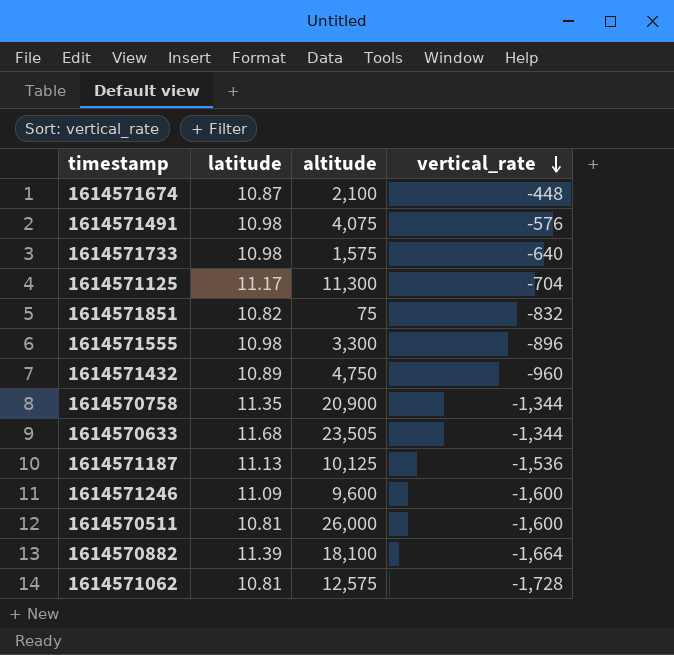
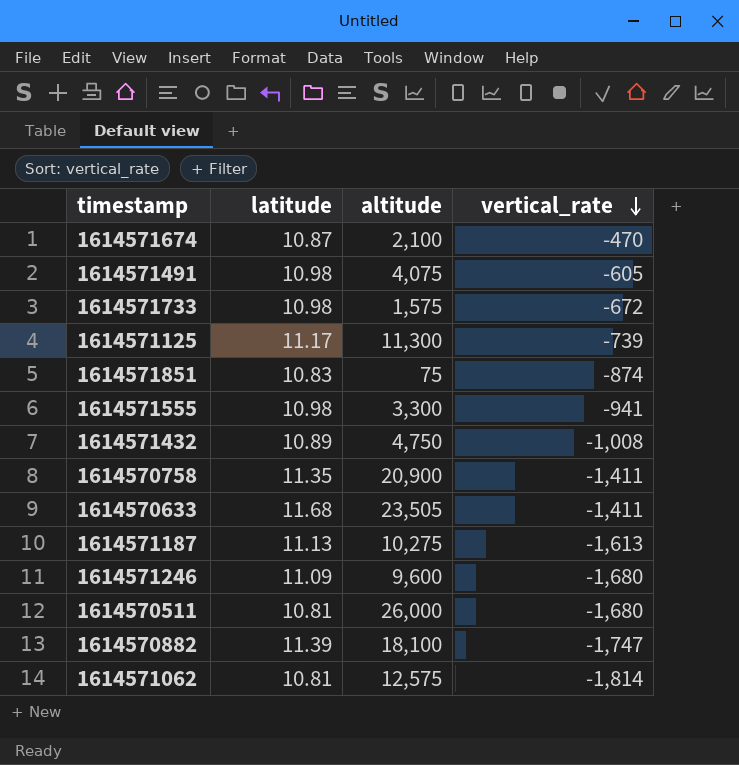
1614571674 | vertical_rate: -448 -> -470
1614571491 | vertical_rate: -576 -> -605
1614571733 | vertical_rate: -640 -> -672
1614571125 | vertical_rate: -704 -> -739
1614571851 | latitude: 10.82 -> 10.83
1614571851 | vertical_rate: -832 -> -874
1614571555 | vertical_rate: -896 -> -941
1614571432 | vertical_rate: -960 -> -1,008
1614570758 | vertical_rate: -1,344 -> -1,411
1614570633 | vertical_rate: -1,344 -> -1,411
1614571187 | altitude: 10,125 -> 10,275
1614571187 | vertical_rate: -1,536 -> -1,613
1614571246 | vertical_rate: -1,600 -> -1,680
1614570511 | vertical_rate: -1,600 -> -1,680
1614570882 | vertical_rate: -1,664 -> -1,747
1614571062 | vertical_rate: -1,728 -> -1,814

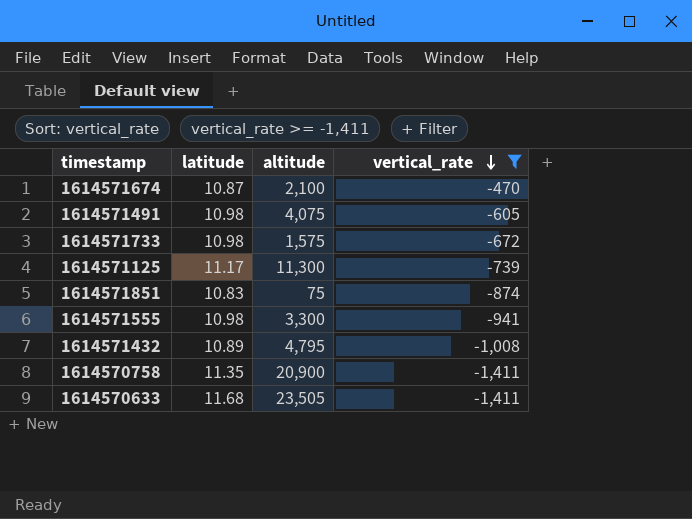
filter: none -> vertical_rate >= -1,411
1614571432 | altitude: 4,750 -> 4,795

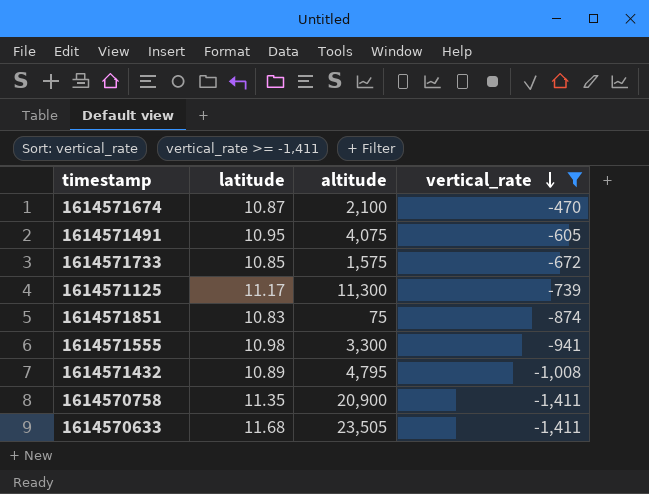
1614571491 | latitude: 10.98 -> 10.95
1614571733 | latitude: 10.98 -> 10.85

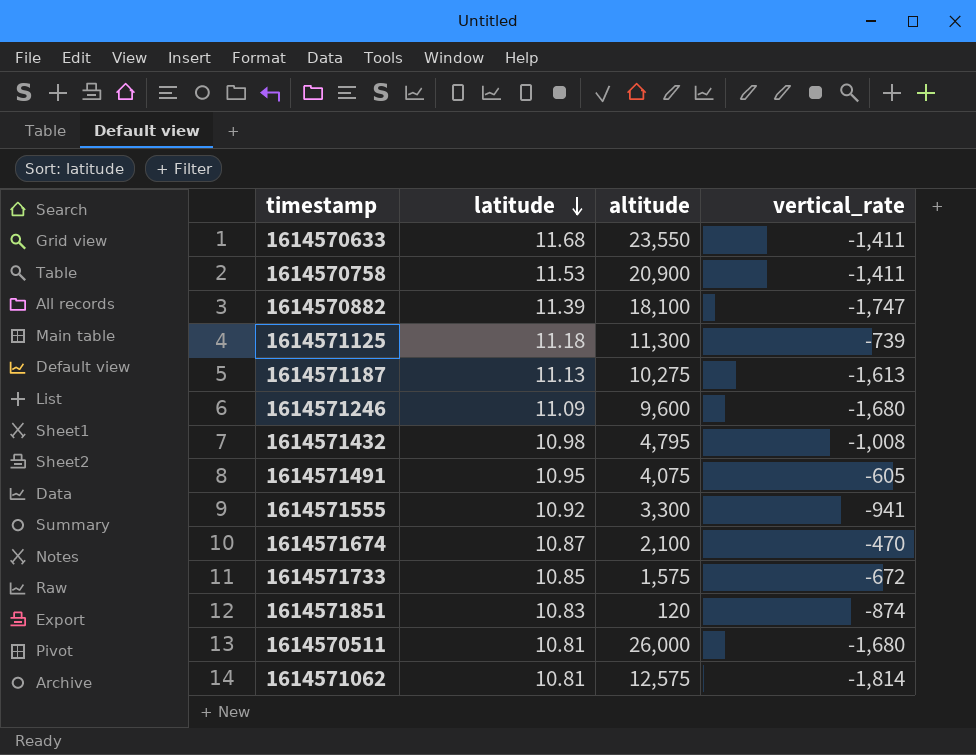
filter: vertical_rate >= -1,411 -> none
row order: vertical_rate descending -> latitude descending
1614570633 | altitude: 23,505 -> 23,550
1614570758 | latitude: 11.35 -> 11.53
1614571125 | latitude: 11.17 -> 11.18
1614571432 | latitude: 10.89 -> 10.98
1614571555 | latitude: 10.98 -> 10.92
1614571851 | altitude: 75 -> 120

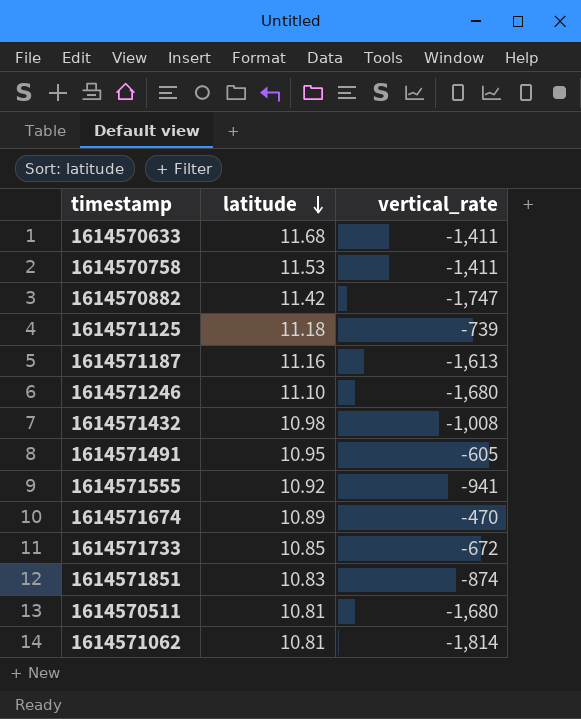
column altitude | position: 3 -> none
1614570882 | latitude: 11.39 -> 11.42
1614571187 | latitude: 11.13 -> 11.16
1614571246 | latitude: 11.09 -> 11.10
1614571674 | latitude: 10.87 -> 10.89

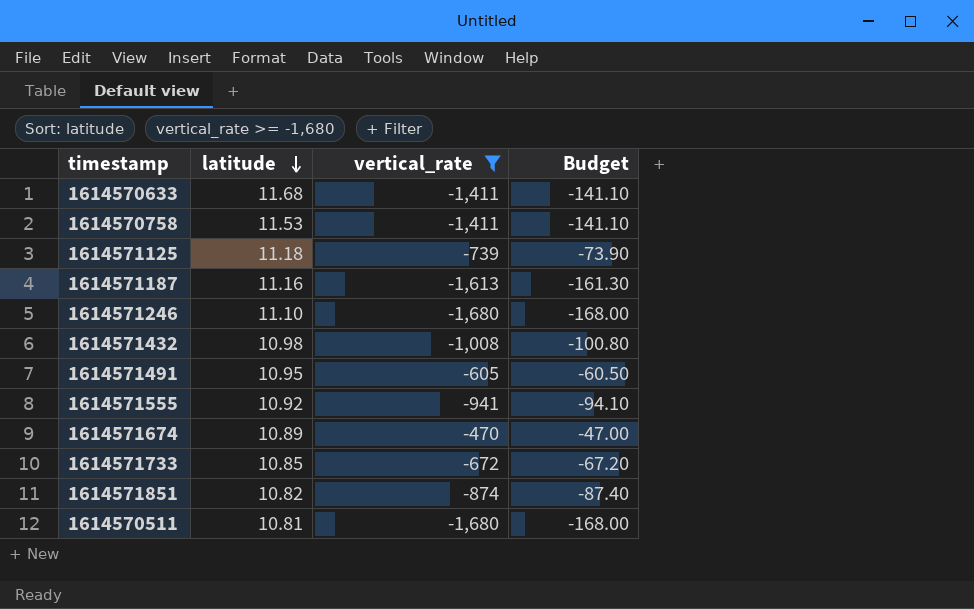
filter: none -> vertical_rate >= -1,680
column Budget | formula: none -> [vertical_rate] * 0.1
1614571851 | latitude: 10.83 -> 10.82

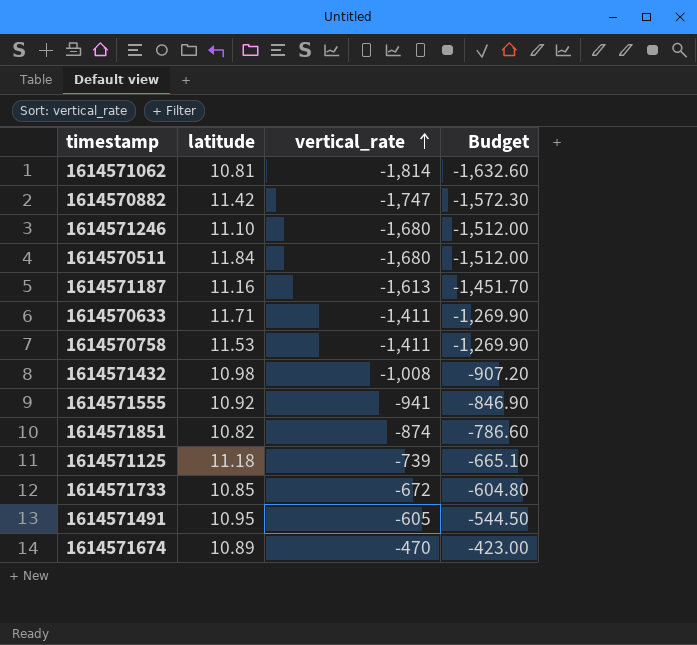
filter: vertical_rate >= -1,680 -> none
row order: latitude descending -> vertical_rate ascending
column Budget | formula: [vertical_rate] * 0.1 -> [vertical_rate] * 0.9
1614570511 | latitude: 10.81 -> 11.84
1614570633 | latitude: 11.68 -> 11.71

